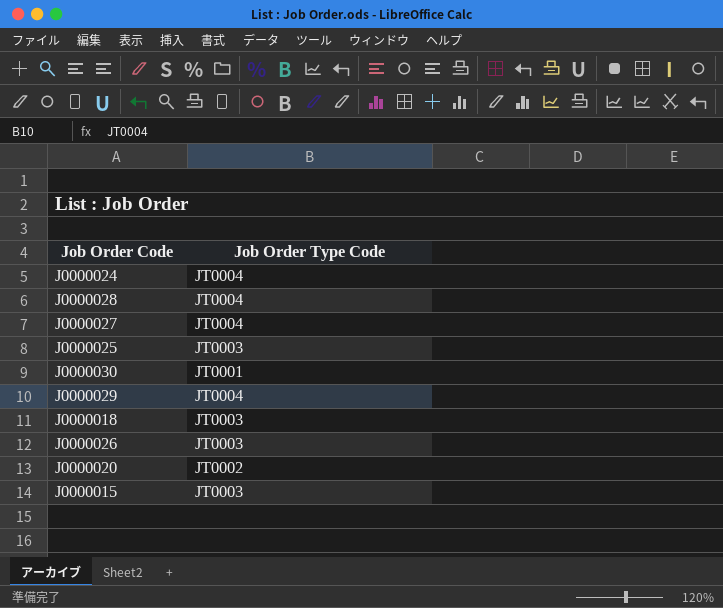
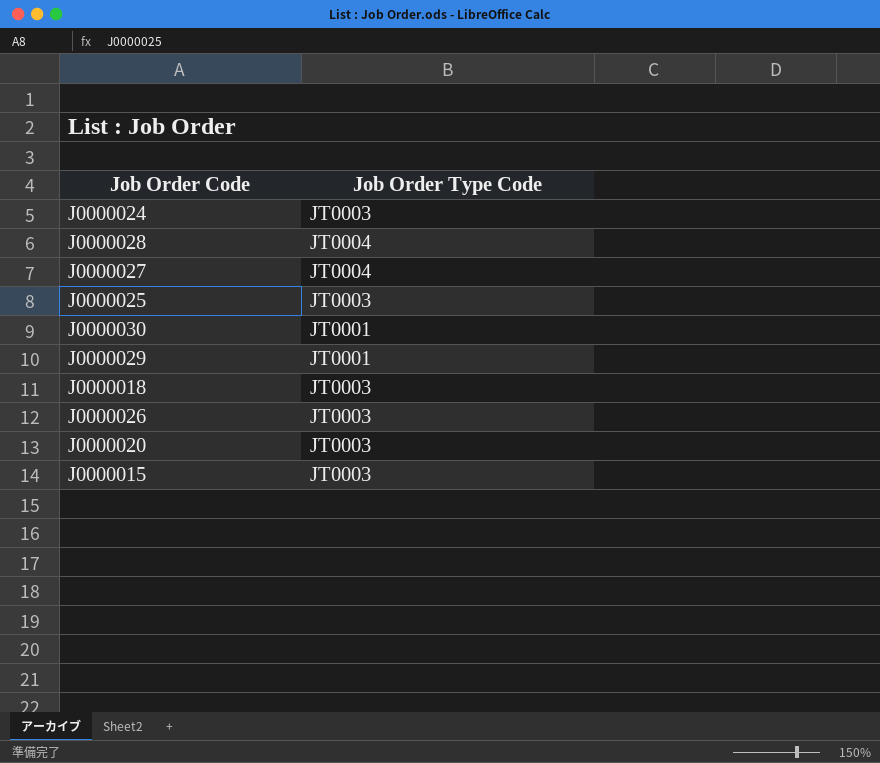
J0000024 | Job Order Type Code: JT0004 -> JT0003
J0000029 | Job Order Type Code: JT0004 -> JT0001
J0000020 | Job Order Type Code: JT0002 -> JT0003

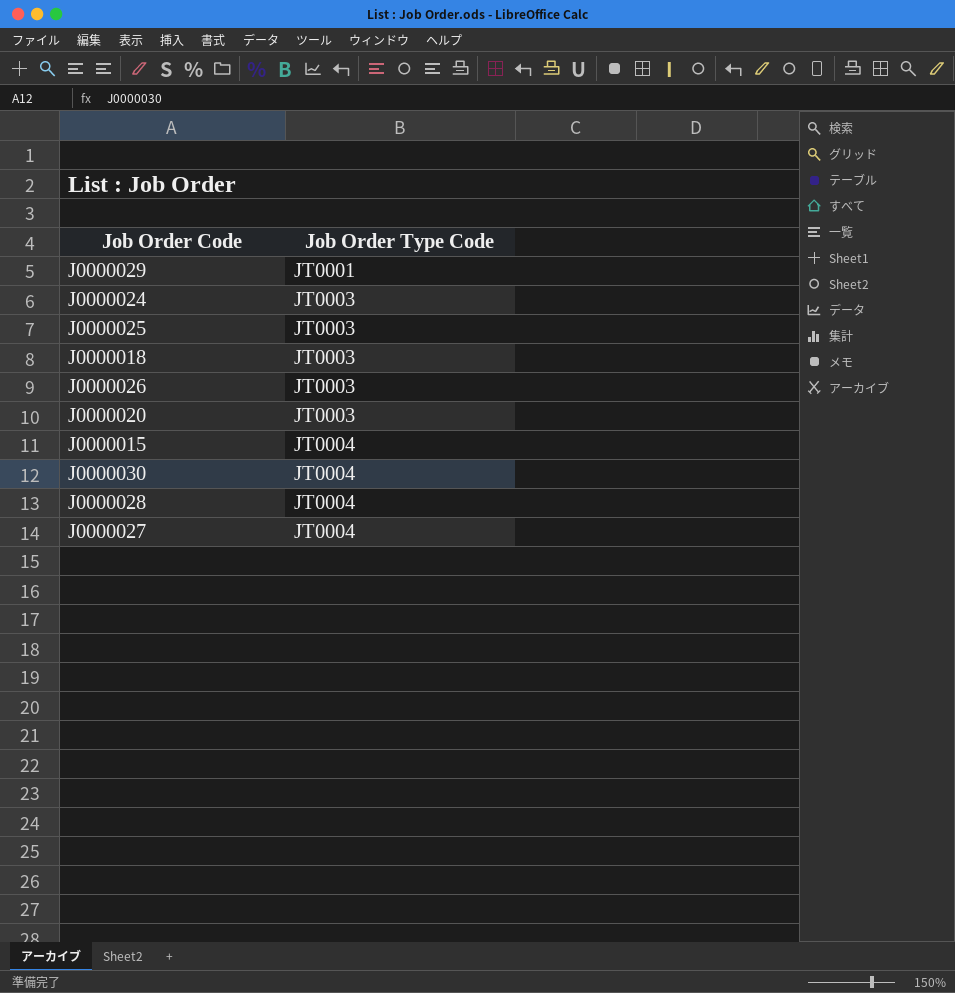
row order: none -> Job Order Type Code ascending
J0000015 | Job Order Type Code: JT0003 -> JT0004
J0000030 | Job Order Type Code: JT0001 -> JT0004

